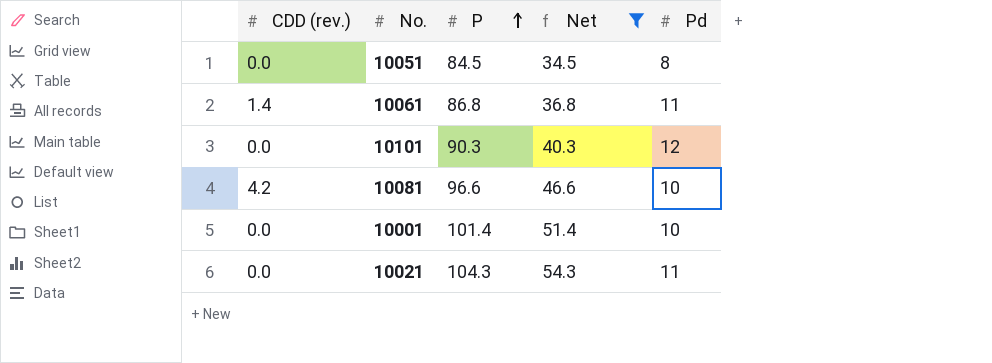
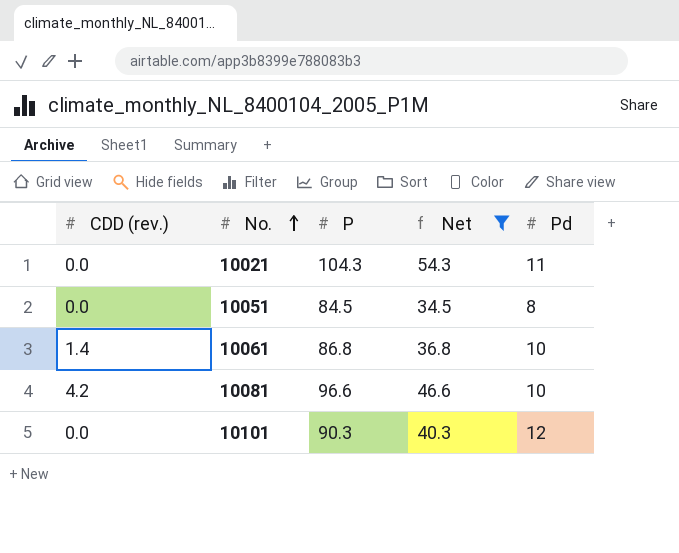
row order: P ascending -> No. ascending
row 10001: 0.0 | 101.4 | 51.4 | 10 -> none
10061 | Pd: 11 -> 10

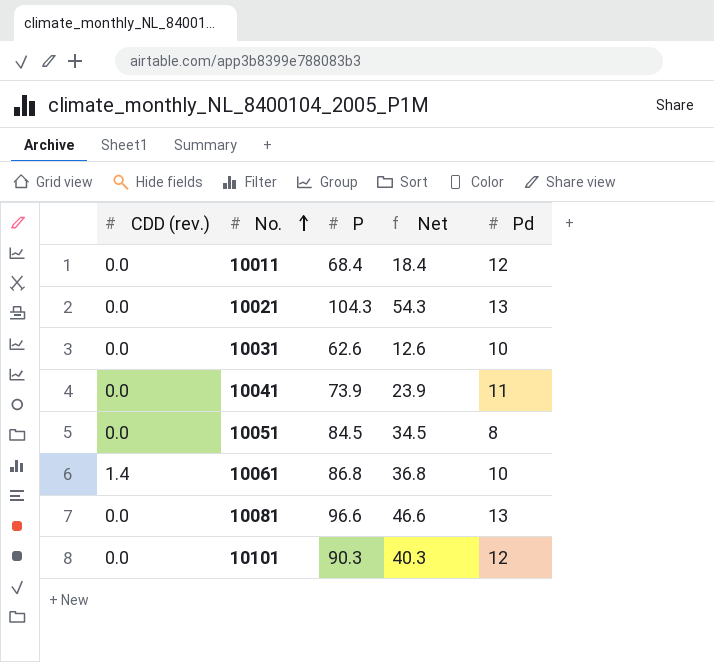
filter: Net >= 34.5 -> none
10021 | Pd: 11 -> 13
10081 | CDD (rev.): 4.2 -> 0.0
10081 | Pd: 10 -> 13

